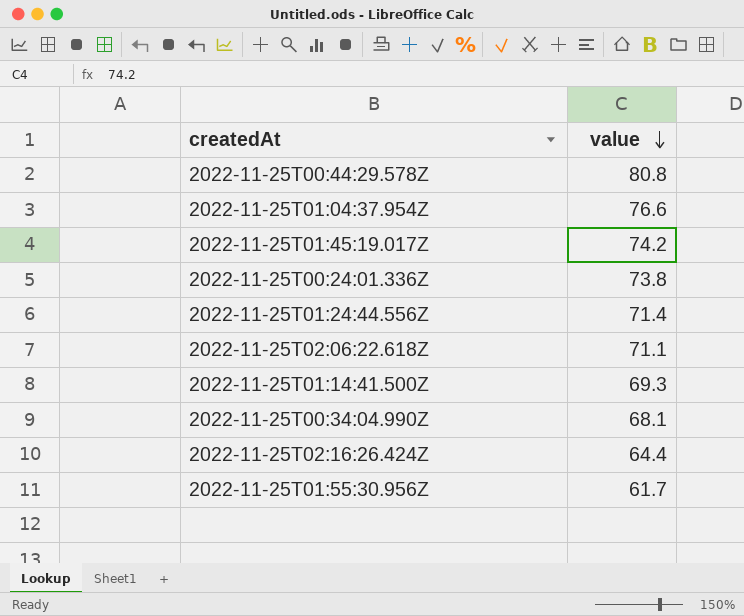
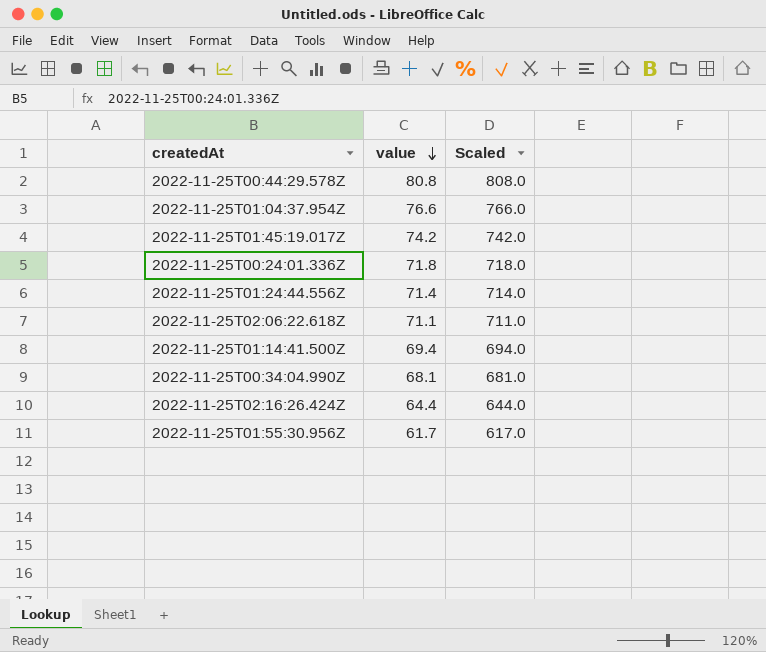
column Scaled | formula: none -> [value] * 10
2022-11-25T00:24:01.336Z | value: 73.8 -> 71.8
2022-11-25T01:14:41.500Z | value: 69.3 -> 69.4

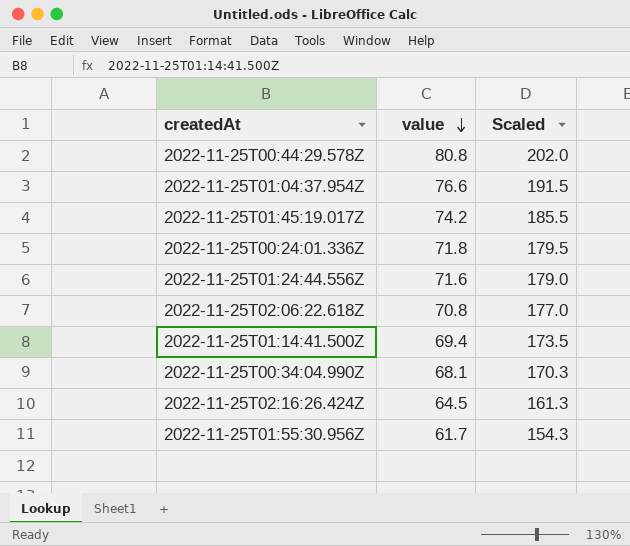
column Scaled | formula: [value] * 10 -> [value] * 2.5
2022-11-25T01:24:44.556Z | value: 71.4 -> 71.6
2022-11-25T02:06:22.618Z | value: 71.1 -> 70.8
2022-11-25T02:16:26.424Z | value: 64.4 -> 64.5

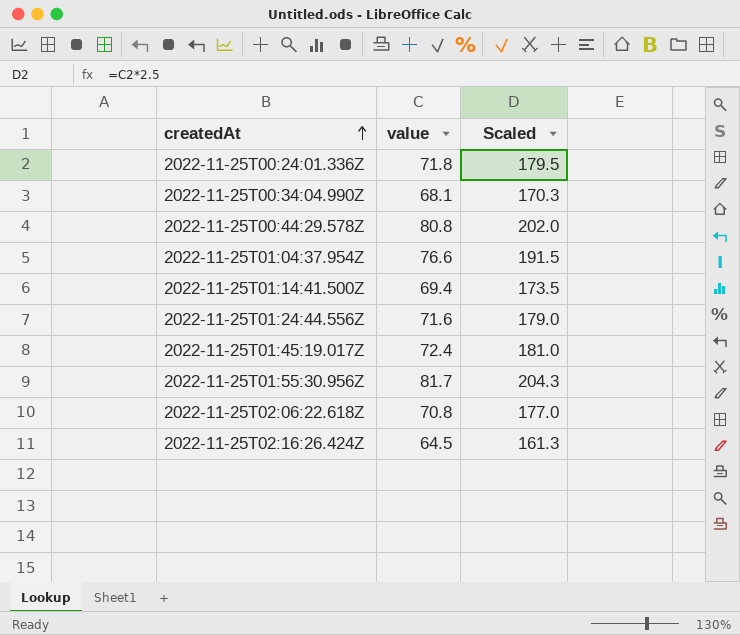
row order: value descending -> createdAt ascending
2022-11-25T01:45:19.017Z | value: 74.2 -> 72.4
2022-11-25T01:45:19.017Z | Scaled: 185.5 -> 181.0
2022-11-25T01:55:30.956Z | value: 61.7 -> 81.7
2022-11-25T01:55:30.956Z | Scaled: 154.3 -> 204.3

